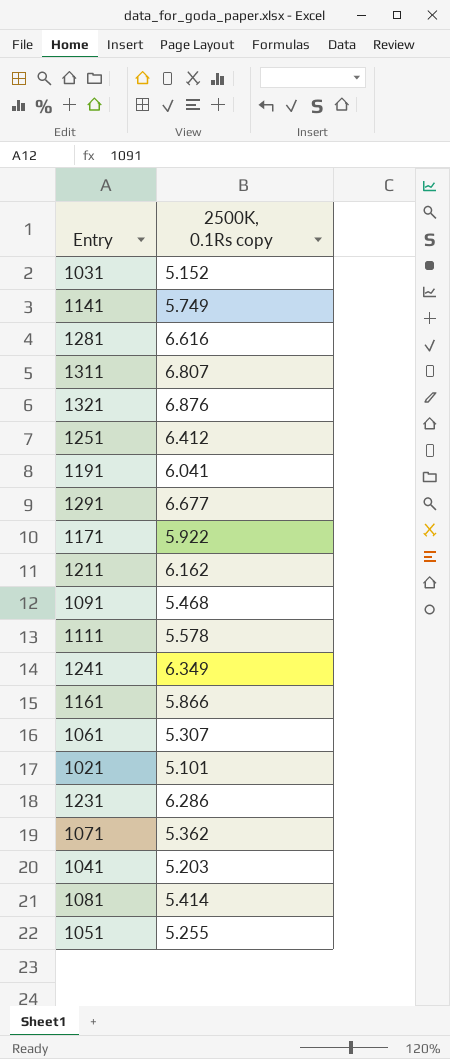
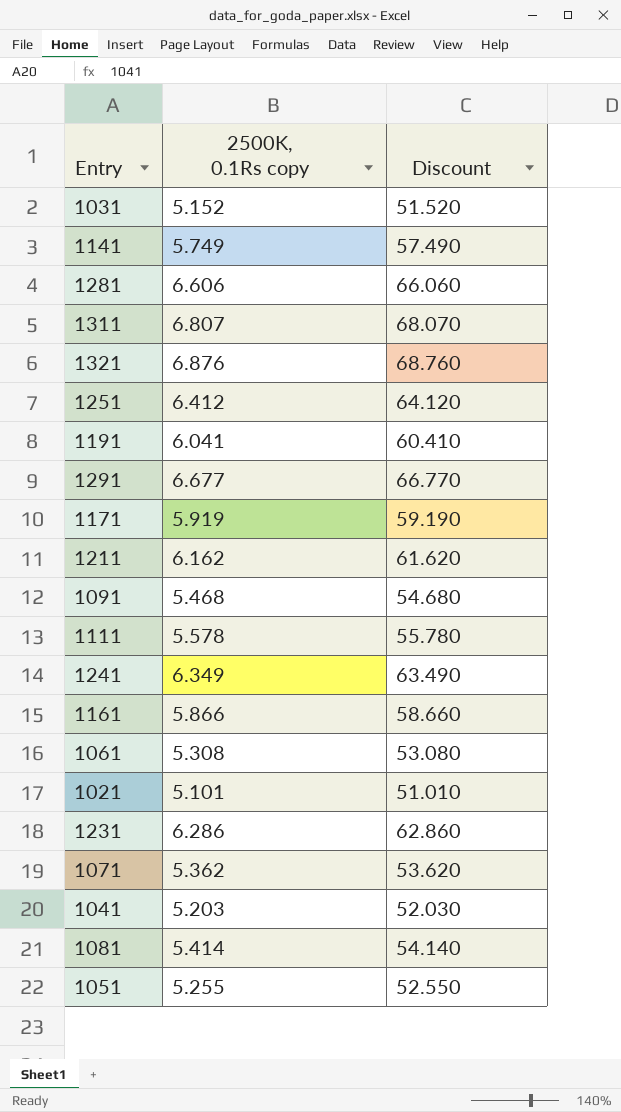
column Discount | formula: none -> [2500K, 0.1Rs copy] * 10
1281 | 2500K, 0.1Rs copy: 6.616 -> 6.606
1171 | 2500K, 0.1Rs copy: 5.922 -> 5.919
1061 | 2500K, 0.1Rs copy: 5.307 -> 5.308

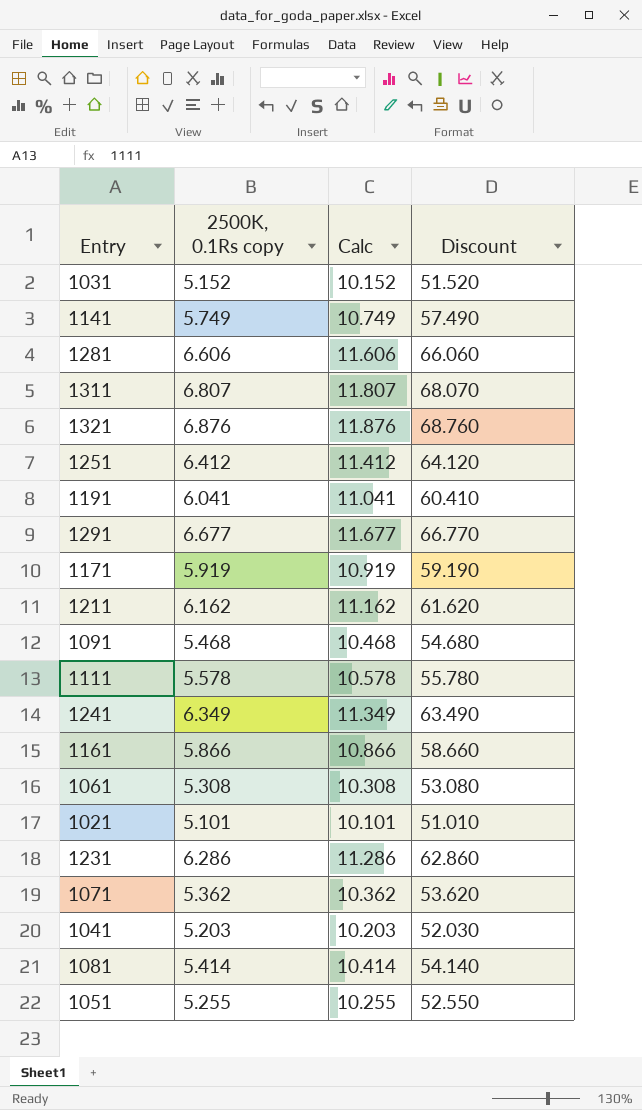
column Calc | formula: none -> [2500K, 0.1Rs copy] + 5

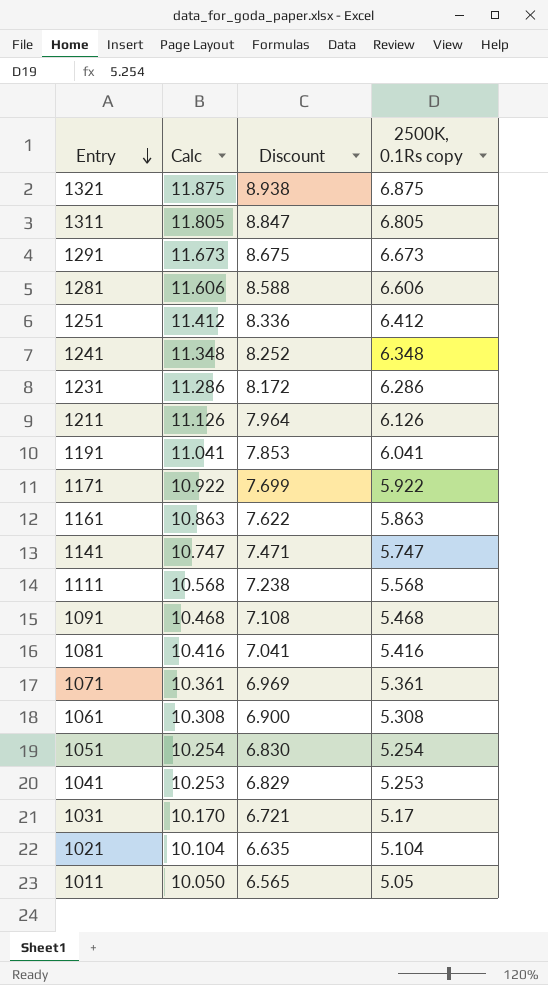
row order: none -> Entry descending
column Discount | formula: [2500K, 0.1Rs copy] * 10 -> [2500K, 0.1Rs copy] * 1.3
column 2500K, 0.1Rs copy | position: 2 -> 4
1321 | Calc: 11.876 -> 11.875
1321 | 2500K, 0.1Rs copy: 6.876 -> 6.875
1311 | Calc: 11.807 -> 11.805
1311 | 2500K, 0.1Rs copy: 6.807 -> 6.805
1291 | Calc: 11.677 -> 11.673
1291 | 2500K, 0.1Rs copy: 6.677 -> 6.673
1241 | Calc: 11.349 -> 11.348
1241 | 2500K, 0.1Rs copy: 6.349 -> 6.348
1211 | Calc: 11.162 -> 11.126
1211 | 2500K, 0.1Rs copy: 6.162 -> 6.126
1171 | Calc: 10.919 -> 10.922
1171 | 2500K, 0.1Rs copy: 5.919 -> 5.922
1161 | Calc: 10.866 -> 10.863
1161 | 2500K, 0.1Rs copy: 5.866 -> 5.863
1141 | Calc: 10.749 -> 10.747
1141 | 2500K, 0.1Rs copy: 5.749 -> 5.747
1111 | Calc: 10.578 -> 10.568
1111 | 2500K, 0.1Rs copy: 5.578 -> 5.568
1081 | Calc: 10.414 -> 10.416
1081 | 2500K, 0.1Rs copy: 5.414 -> 5.416
1071 | Calc: 10.362 -> 10.361
1071 | 2500K, 0.1Rs copy: 5.362 -> 5.361
1051 | Calc: 10.255 -> 10.254
1051 | 2500K, 0.1Rs copy: 5.255 -> 5.254
1041 | Calc: 10.203 -> 10.253
1041 | 2500K, 0.1Rs copy: 5.203 -> 5.253
1031 | Calc: 10.152 -> 10.170
1031 | 2500K, 0.1Rs copy: 5.152 -> 5.17
1021 | Calc: 10.101 -> 10.104
1021 | 2500K, 0.1Rs copy: 5.101 -> 5.104
row 1011: none -> 10.050 | 6.565 | 5.05

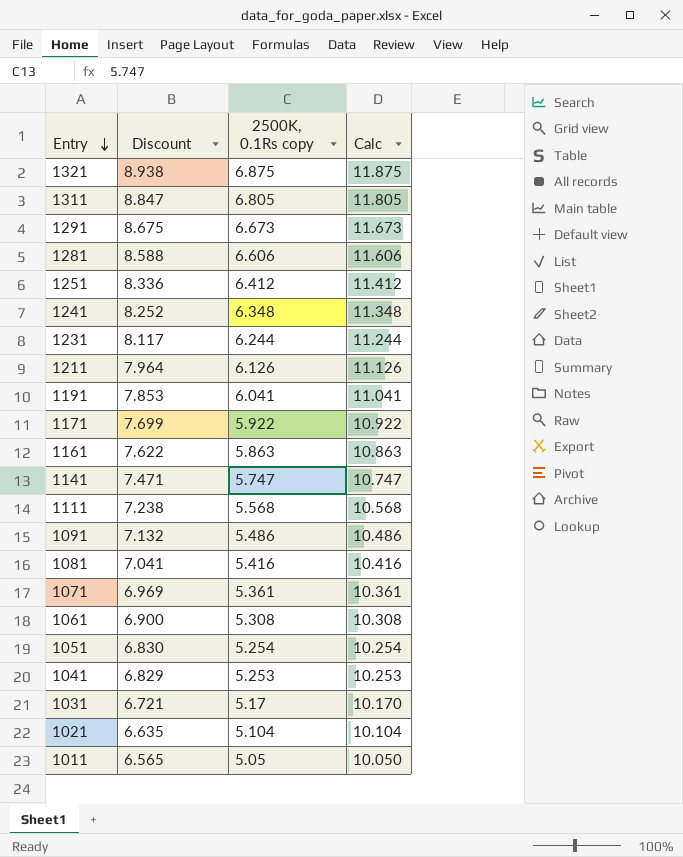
column Calc | position: 2 -> 4
1231 | Discount: 8.172 -> 8.117
1231 | 2500K, 0.1Rs copy: 6.286 -> 6.244
1231 | Calc: 11.286 -> 11.244
1091 | Discount: 7.108 -> 7.132
1091 | 2500K, 0.1Rs copy: 5.468 -> 5.486
1091 | Calc: 10.468 -> 10.486

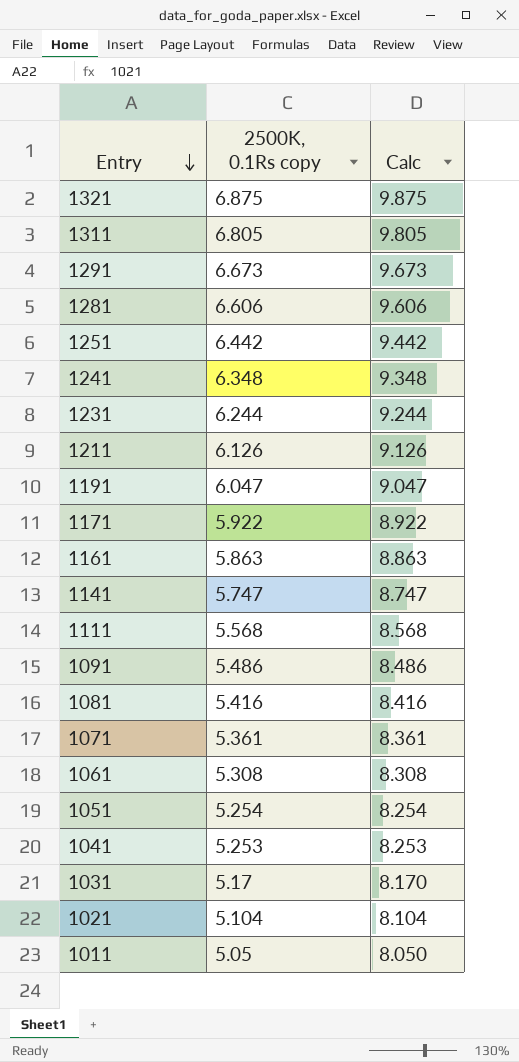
column Discount | formula: [2500K, 0.1Rs copy] * 1.3 -> none
column Calc | formula: [2500K, 0.1Rs copy] + 5 -> [2500K, 0.1Rs copy] + 3
1251 | 2500K, 0.1Rs copy: 6.412 -> 6.442
1191 | 2500K, 0.1Rs copy: 6.041 -> 6.047

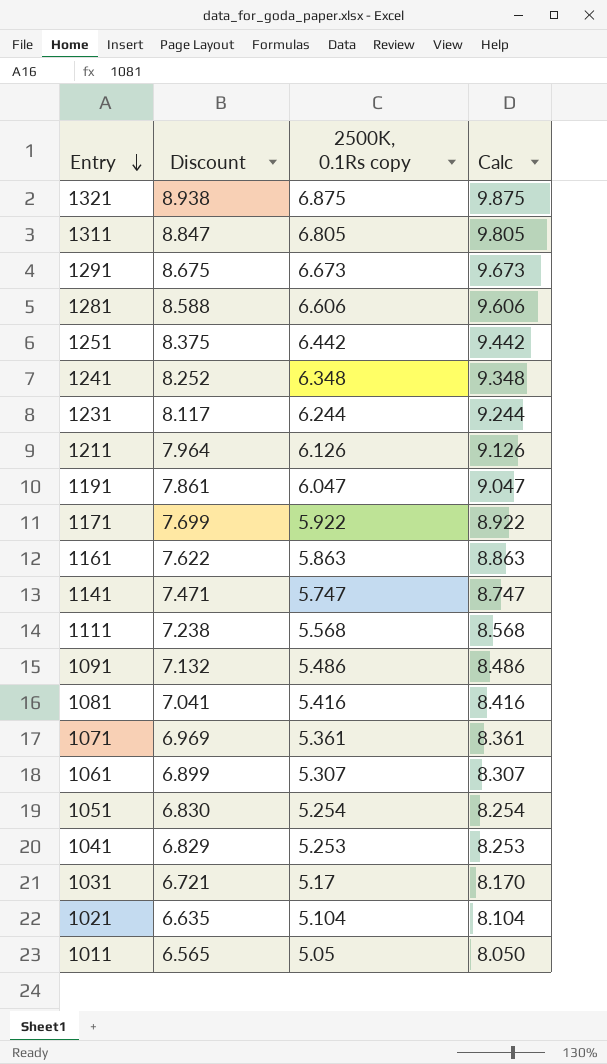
column Discount | formula: none -> [2500K, 0.1Rs copy] * 1.3
1061 | 2500K, 0.1Rs copy: 5.308 -> 5.307
1061 | Calc: 8.308 -> 8.307

